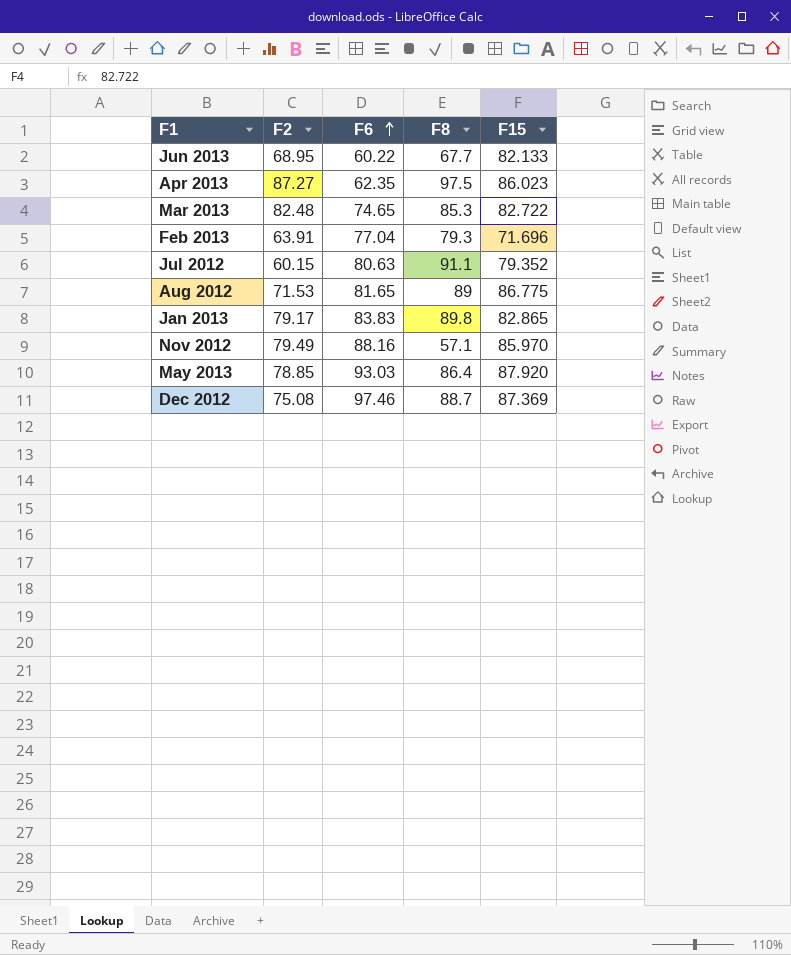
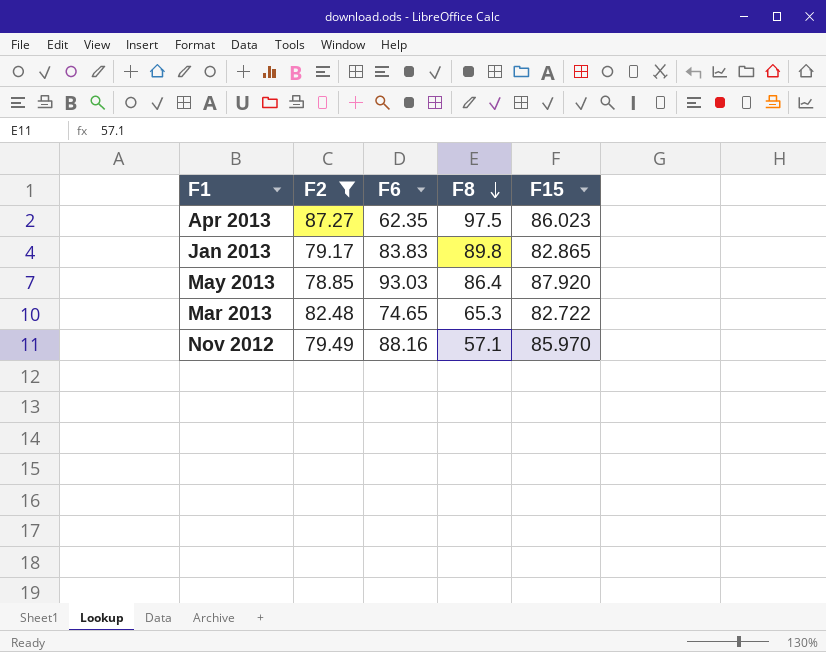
filter: none -> F2 >= 78.85
row order: F6 ascending -> F8 descending
Mar 2013 | F8: 85.3 -> 65.3

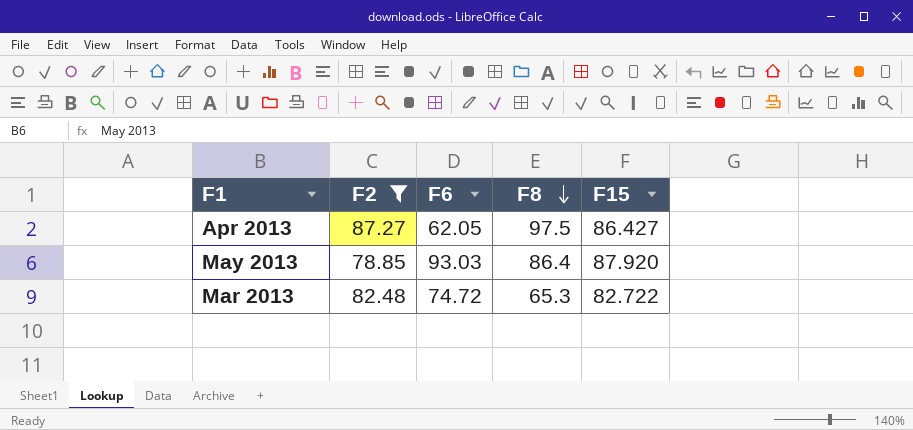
row Jan 2013: 79.17 | 83.83 | 89.8 | 82.865 -> none
row Nov 2012: 79.49 | 88.16 | 57.1 | 85.970 -> none
Apr 2013 | F6: 62.35 -> 62.05
Apr 2013 | F15: 86.023 -> 86.427
Mar 2013 | F6: 74.65 -> 74.72

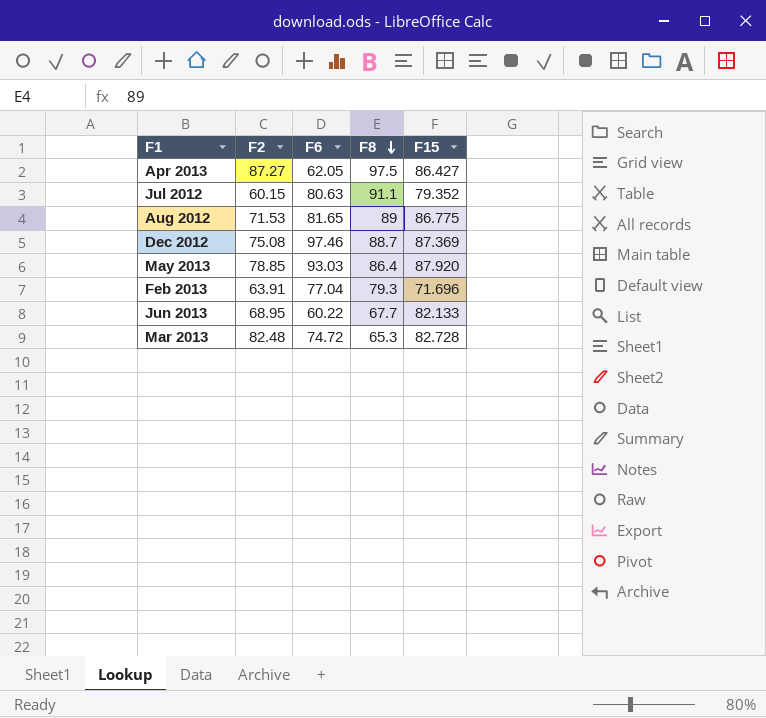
filter: F2 >= 78.85 -> none
Mar 2013 | F15: 82.722 -> 82.728

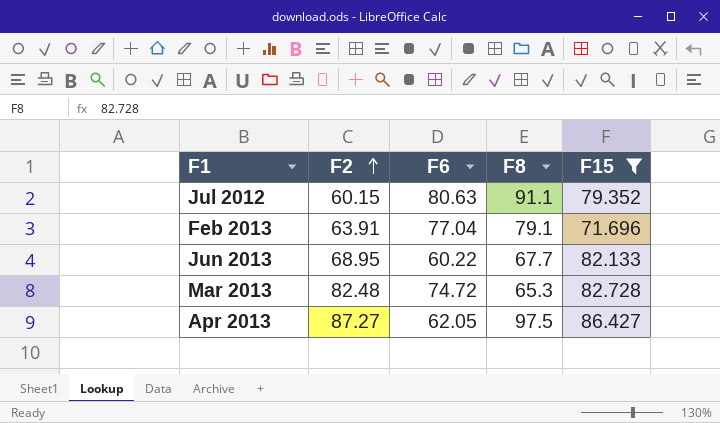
filter: none -> F15 <= 86.427
row order: F8 descending -> F2 ascending
Feb 2013 | F8: 79.3 -> 79.1

